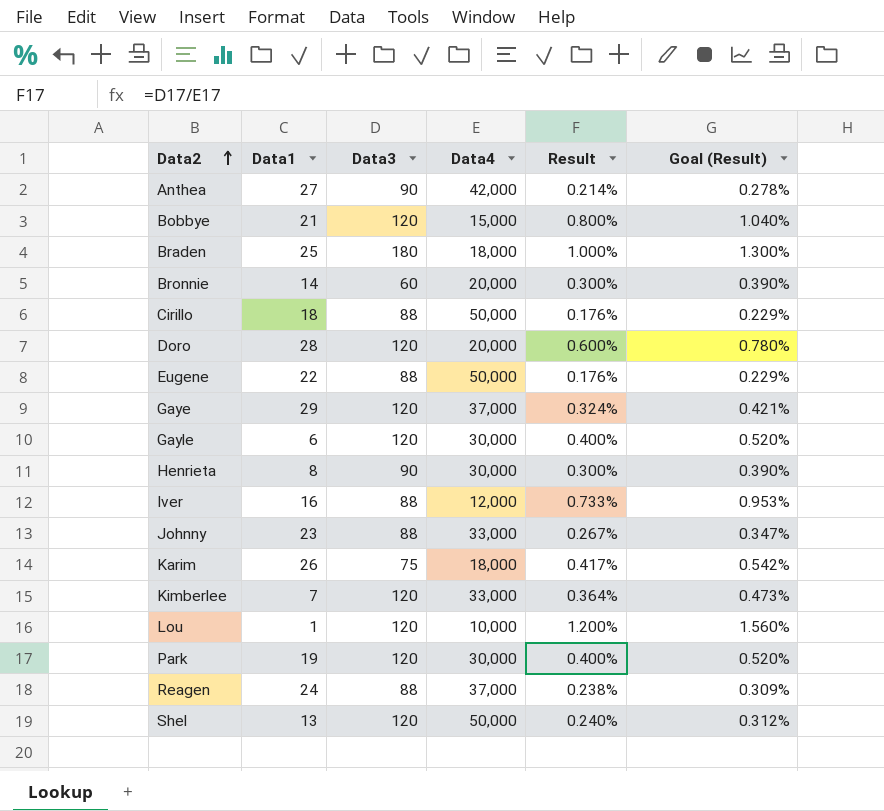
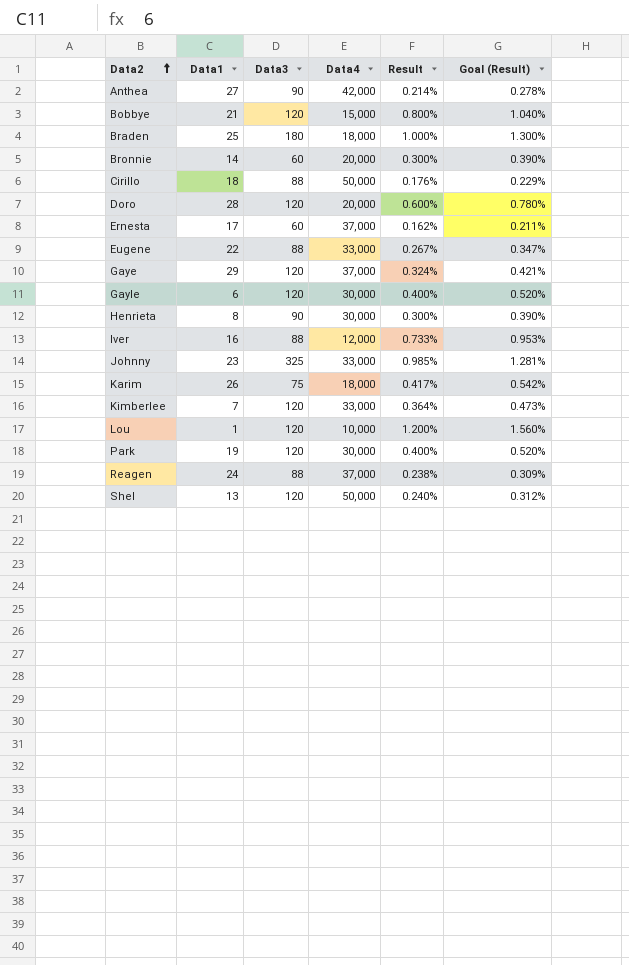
row Ernesta: none -> 17 | 60 | 37,000 | 0.162% | 0.211%
Eugene | Data4: 50,000 -> 33,000
Eugene | Result: 0.176% -> 0.267%
Eugene | Goal (Result): 0.229% -> 0.347%
Johnny | Data3: 88 -> 325
Johnny | Result: 0.267% -> 0.985%
Johnny | Goal (Result): 0.347% -> 1.281%

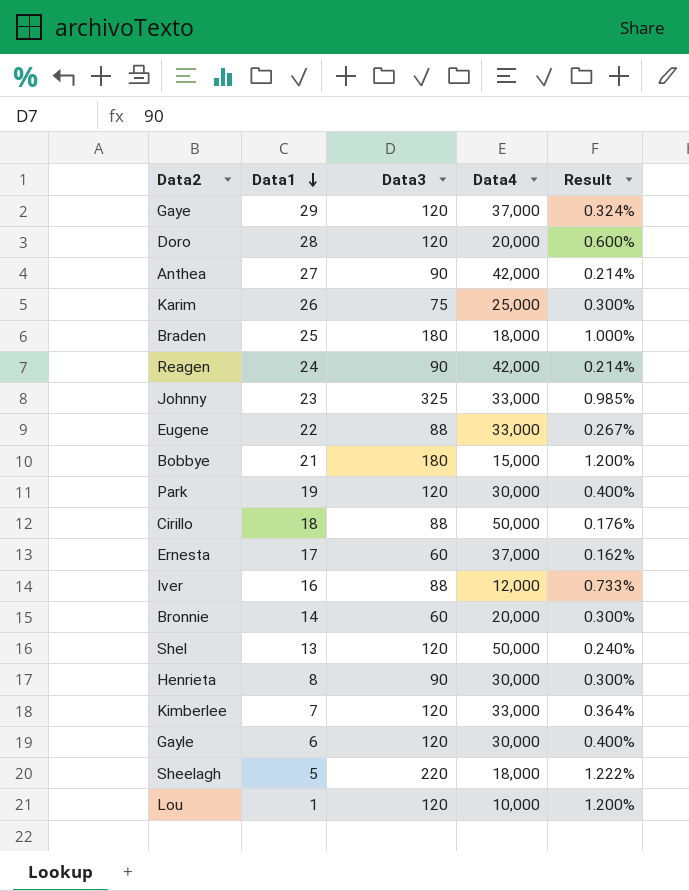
row order: Data2 ascending -> Data1 descending
column Goal (Result) | formula: [Result] * 1.3 -> none
Karim | Data4: 18,000 -> 25,000
Karim | Result: 0.417% -> 0.300%
Reagen | Data3: 88 -> 90
Reagen | Data4: 37,000 -> 42,000
Reagen | Result: 0.238% -> 0.214%
Bobbye | Data3: 120 -> 180
Bobbye | Result: 0.800% -> 1.200%
row Sheelagh: none -> 5 | 220 | 18,000 | 1.222%

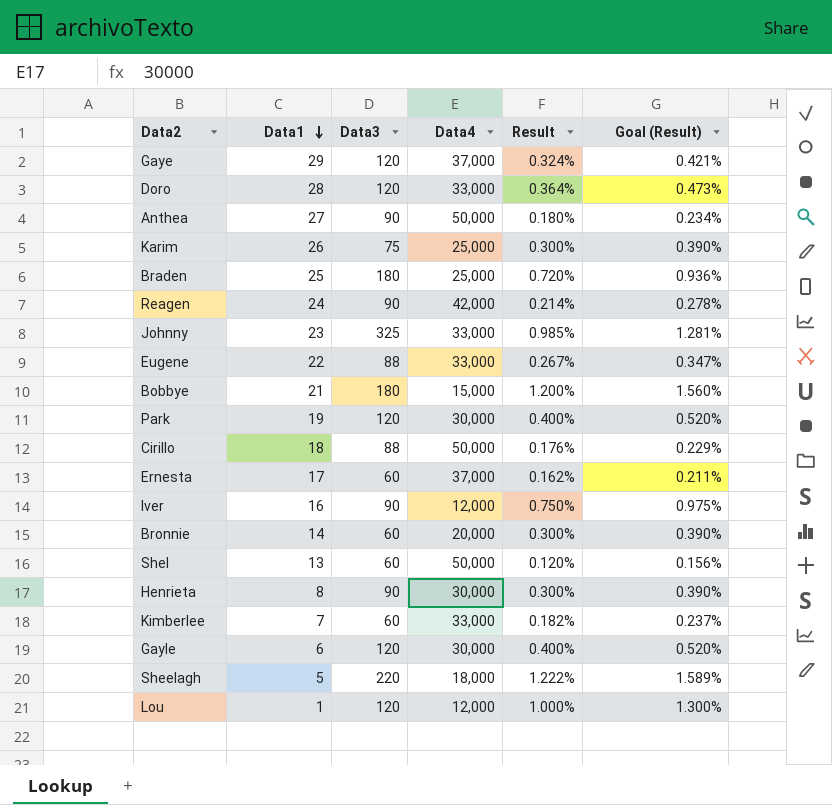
column Goal (Result) | formula: none -> [Result] * 1.3
Doro | Data4: 20,000 -> 33,000
Doro | Result: 0.600% -> 0.364%
Anthea | Data4: 42,000 -> 50,000
Anthea | Result: 0.214% -> 0.180%
Braden | Data4: 18,000 -> 25,000
Braden | Result: 1.000% -> 0.720%
Iver | Data3: 88 -> 90
Iver | Result: 0.733% -> 0.750%
Shel | Data3: 120 -> 60
Shel | Result: 0.240% -> 0.120%
Kimberlee | Data3: 120 -> 60
Kimberlee | Result: 0.364% -> 0.182%
Lou | Data4: 10,000 -> 12,000
Lou | Result: 1.200% -> 1.000%

